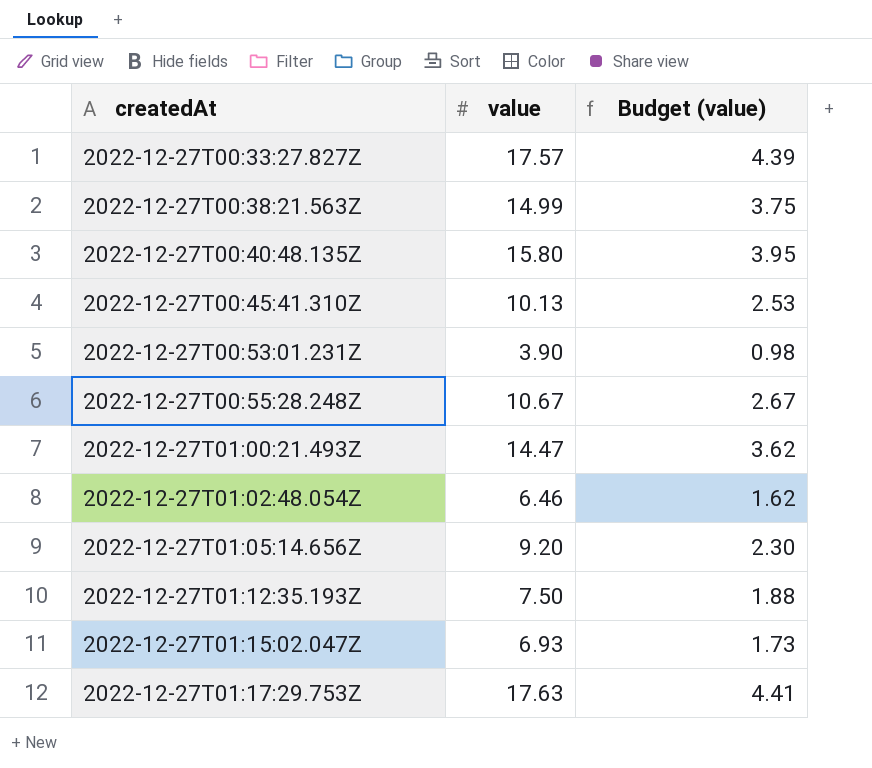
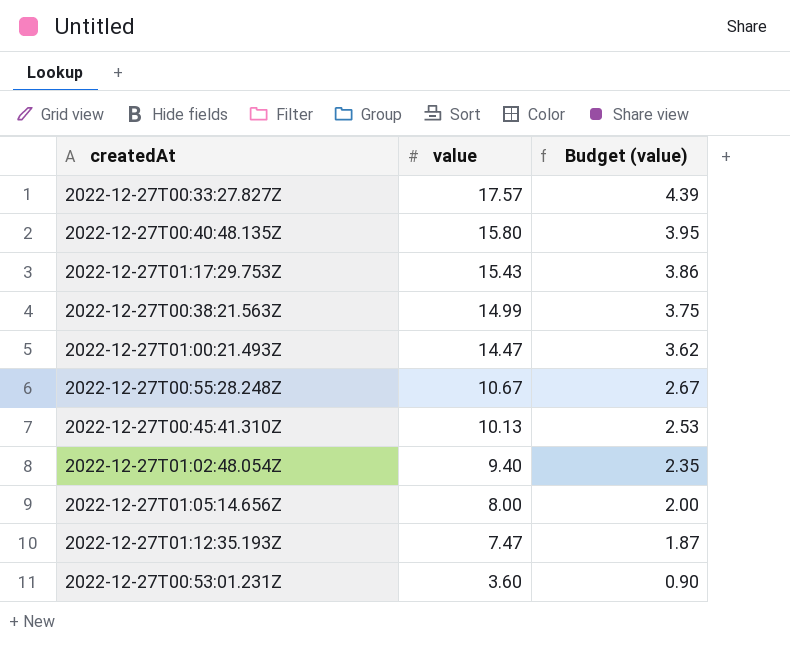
row order: createdAt ascending -> value descending
row 2022-12-27T01:15:02.047Z: 6.93 | 1.73 -> none
2022-12-27T01:17:29.753Z | value: 17.63 -> 15.43
2022-12-27T01:17:29.753Z | Budget (value): 4.41 -> 3.86
2022-12-27T01:02:48.054Z | value: 6.46 -> 9.40
2022-12-27T01:02:48.054Z | Budget (value): 1.62 -> 2.35
2022-12-27T01:05:14.656Z | value: 9.20 -> 8.00
2022-12-27T01:05:14.656Z | Budget (value): 2.30 -> 2.00
2022-12-27T01:12:35.193Z | value: 7.50 -> 7.47
2022-12-27T01:12:35.193Z | Budget (value): 1.88 -> 1.87
2022-12-27T00:53:01.231Z | value: 3.90 -> 3.60
2022-12-27T00:53:01.231Z | Budget (value): 0.98 -> 0.90

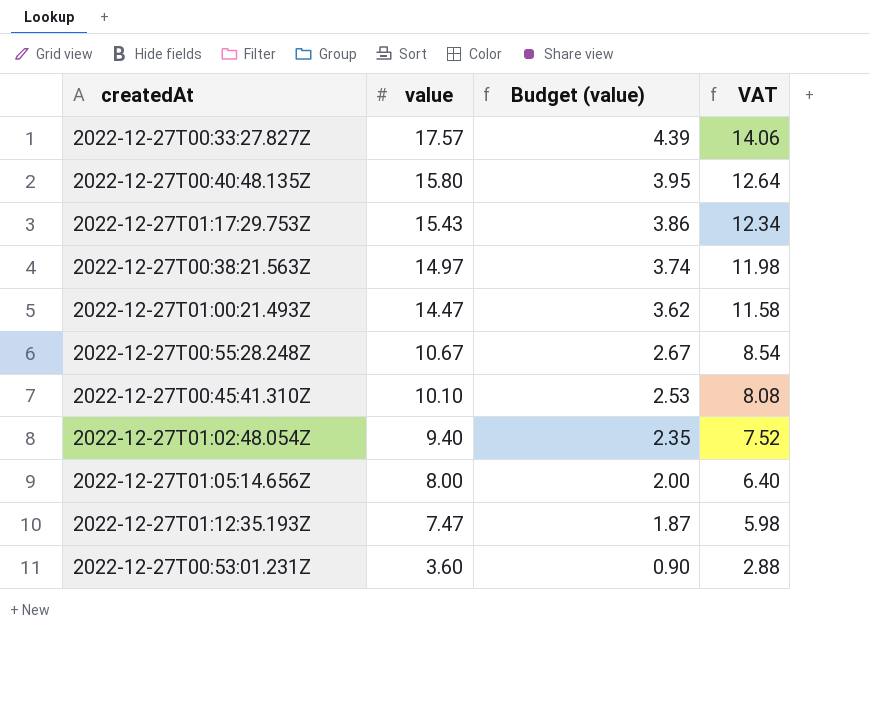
column VAT | formula: none -> [value] * 0.8
2022-12-27T00:38:21.563Z | value: 14.99 -> 14.97
2022-12-27T00:38:21.563Z | Budget (value): 3.75 -> 3.74
2022-12-27T00:45:41.310Z | value: 10.13 -> 10.10

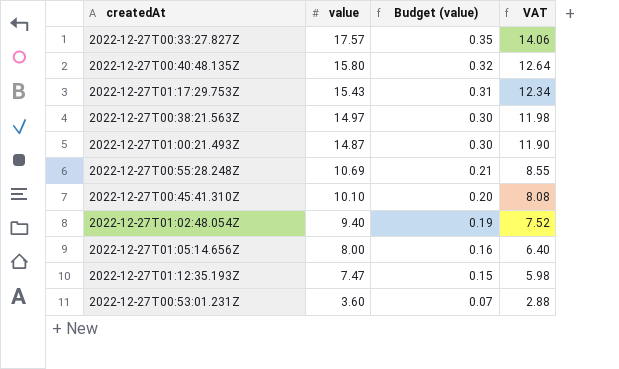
column Budget (value) | formula: [value] * 0.25 -> [value] * 0.02
2022-12-27T01:00:21.493Z | value: 14.47 -> 14.87
2022-12-27T01:00:21.493Z | VAT: 11.58 -> 11.90
2022-12-27T00:55:28.248Z | value: 10.67 -> 10.69
2022-12-27T00:55:28.248Z | VAT: 8.54 -> 8.55

